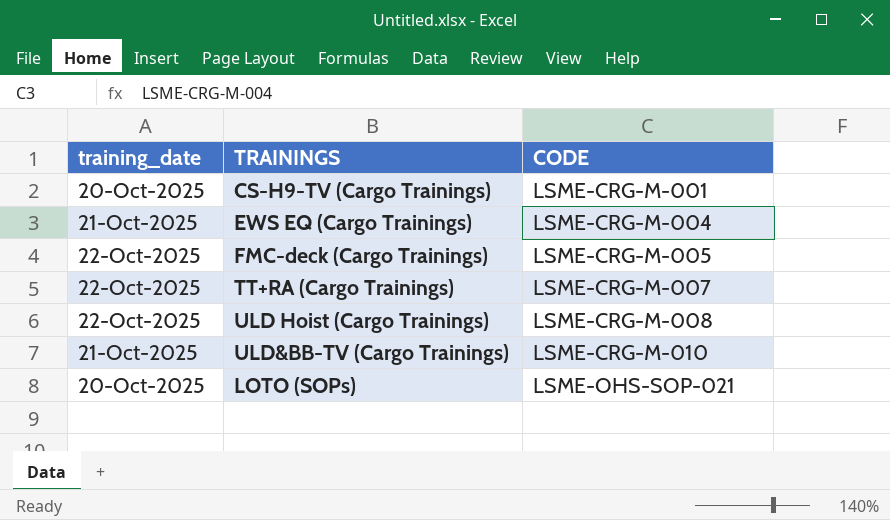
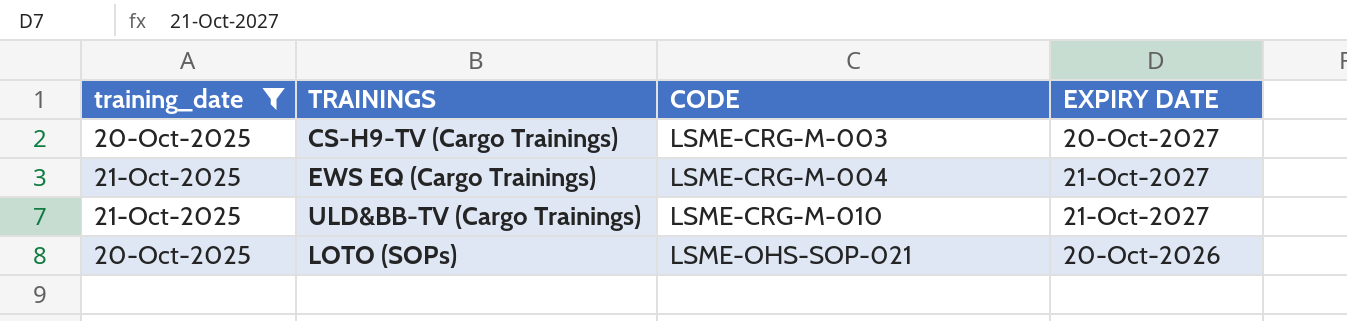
filter: none -> training_date != 22-Oct-2025
column EXPIRY DATE | position: none -> 4
CS-H9-TV (Cargo Trainings) | CODE: LSME-CRG-M-001 -> LSME-CRG-M-003

